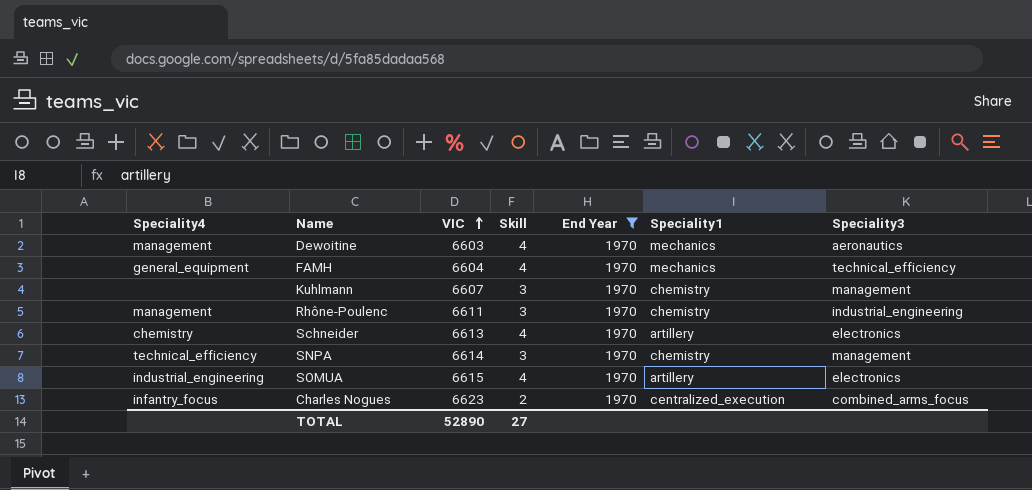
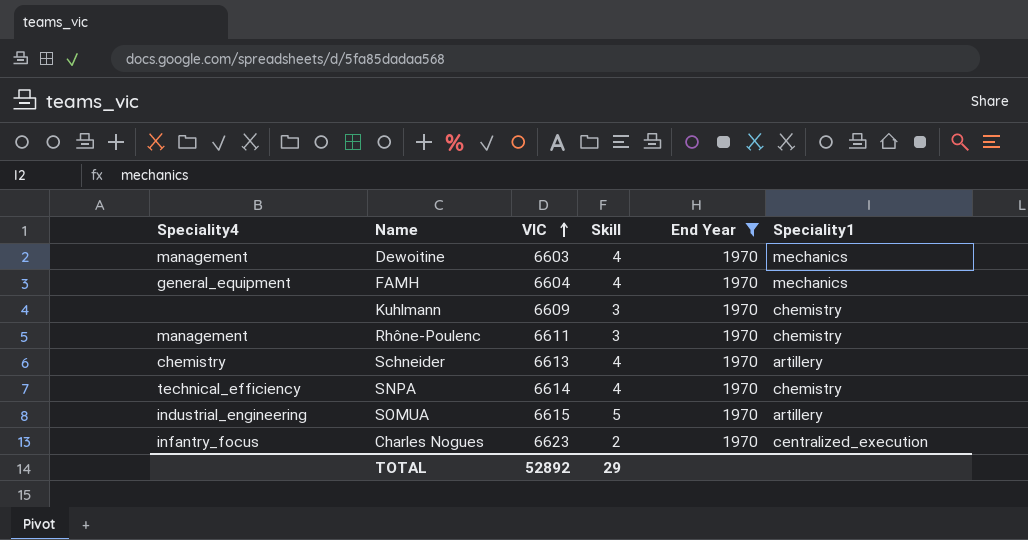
column Speciality3 | position: 7 -> none
Kuhlmann | VIC: 6607 -> 6609
SNPA | Skill: 3 -> 4
SOMUA | Skill: 4 -> 5
TOTAL | VIC: 52890 -> 52892
TOTAL | Skill: 27 -> 29

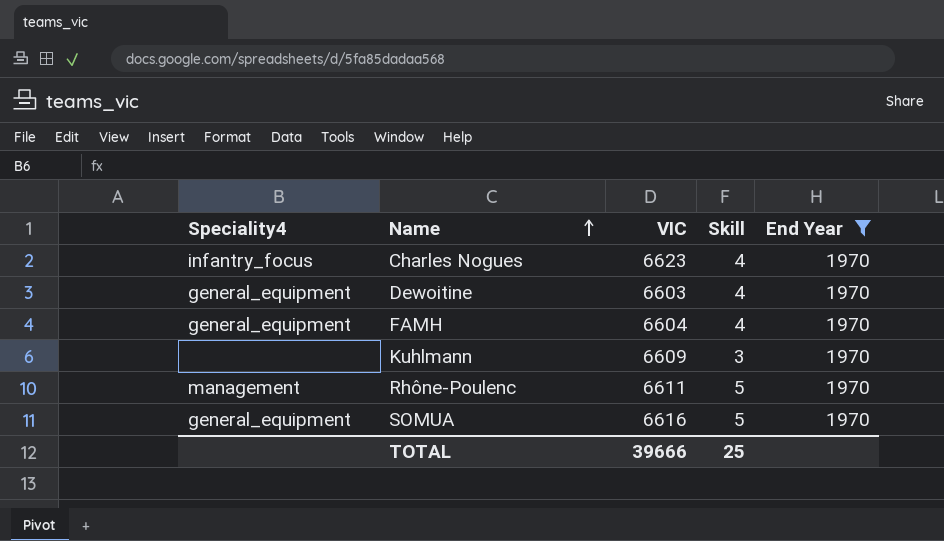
row order: VIC ascending -> Name ascending
column Speciality1 | position: 6 -> none
row Schneider: chemistry | 6613 | 4 | 1970 | artillery -> none
row SNPA: technical_efficiency | 6614 | 4 | 1970 | chemistry -> none
Charles Nogues | Skill: 2 -> 4
Dewoitine | Speciality4: management -> general_equipment
Rhône-Poulenc | Skill: 3 -> 5
SOMUA | Speciality4: industrial_engineering -> general_equipment
SOMUA | VIC: 6615 -> 6616
TOTAL | VIC: 52892 -> 39666
TOTAL | Skill: 29 -> 25

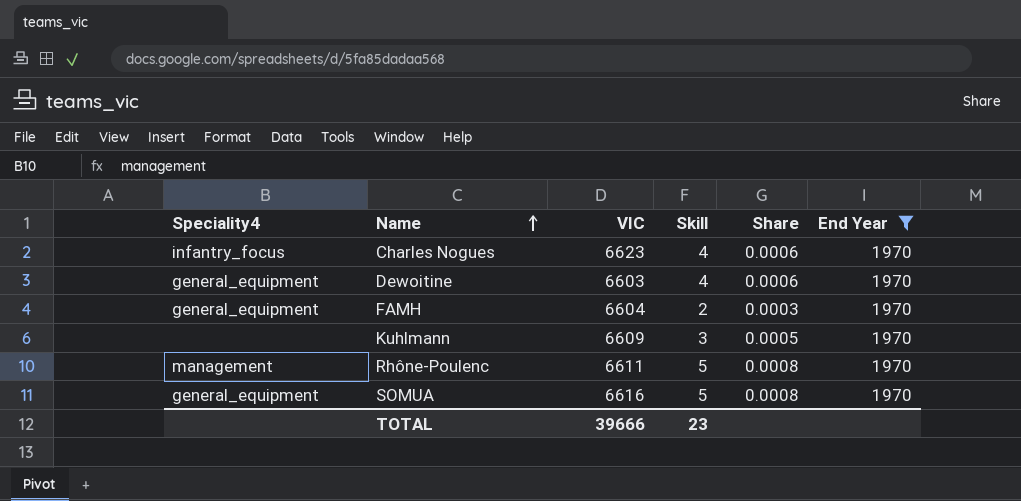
column Share | formula: none -> [Skill] / [VIC]
FAMH | Skill: 4 -> 2
TOTAL | Skill: 25 -> 23

